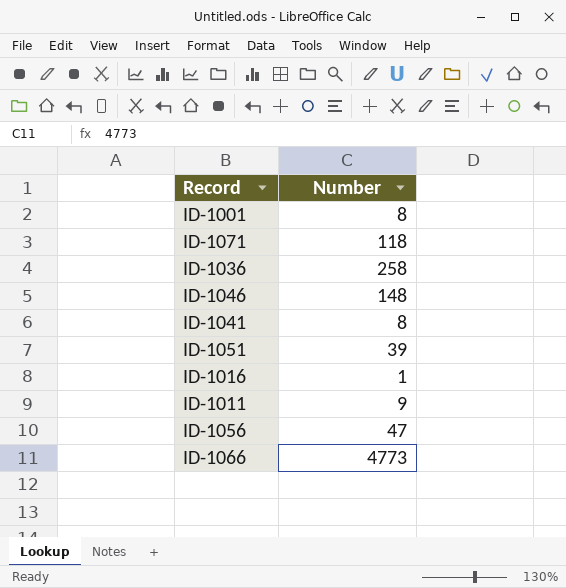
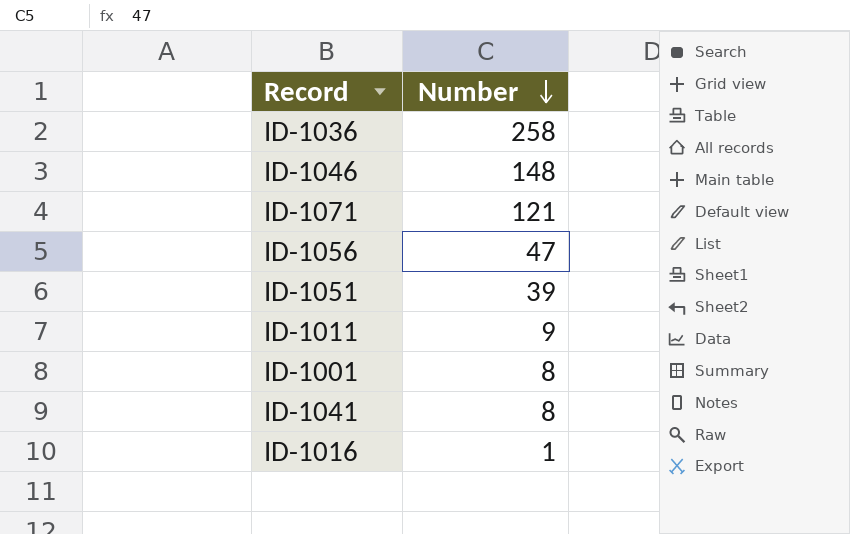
row order: none -> Number descending
row ID-1066: 4773 -> none
ID-1071 | Number: 118 -> 121

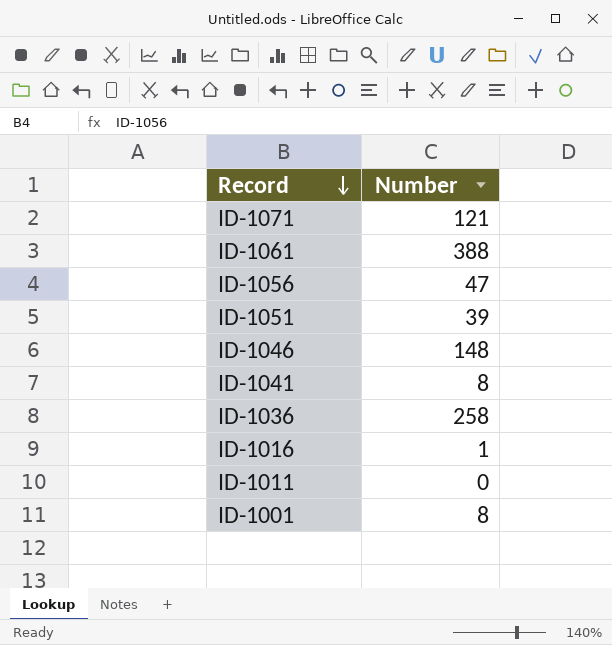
row order: Number descending -> Record descending
row ID-1061: none -> 388
ID-1011 | Number: 9 -> 0

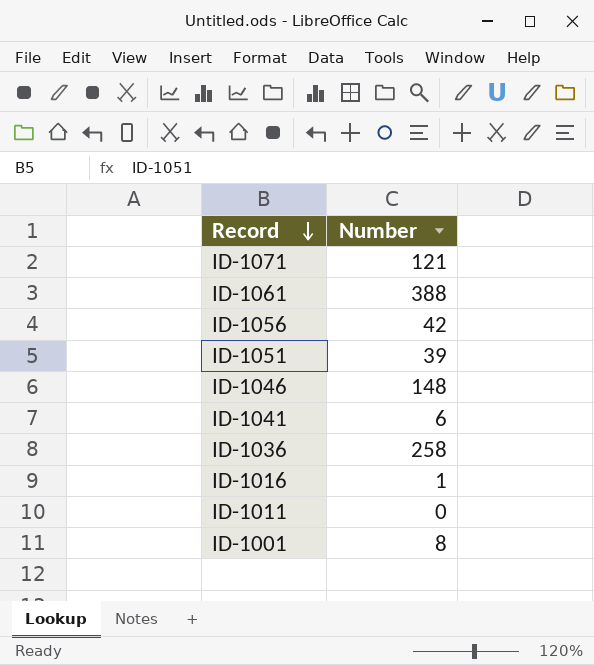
ID-1056 | Number: 47 -> 42
ID-1041 | Number: 8 -> 6

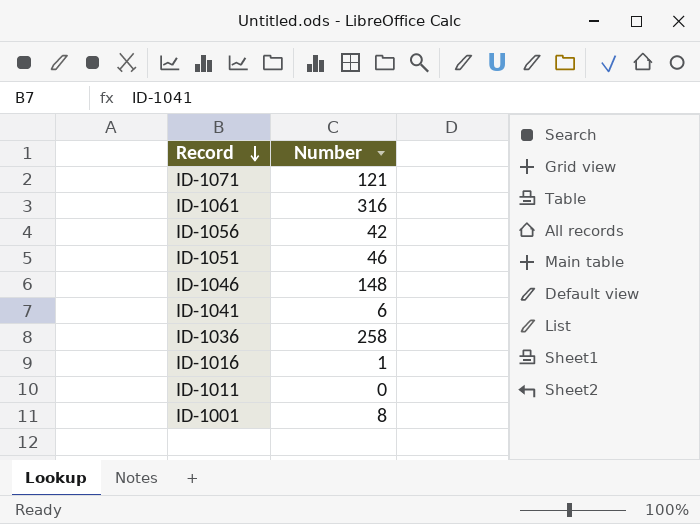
ID-1061 | Number: 388 -> 316
ID-1051 | Number: 39 -> 46

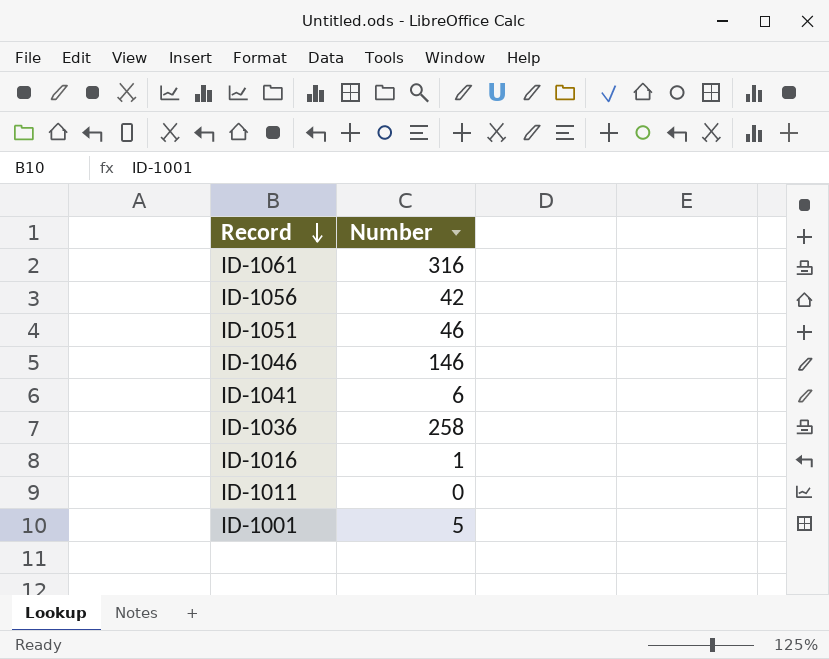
row ID-1071: 121 -> none
ID-1046 | Number: 148 -> 146
ID-1001 | Number: 8 -> 5

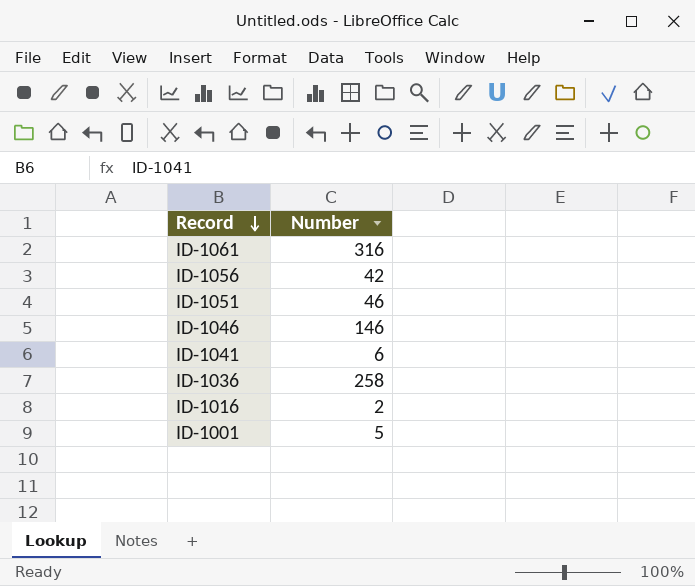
row ID-1011: 0 -> none
ID-1016 | Number: 1 -> 2

